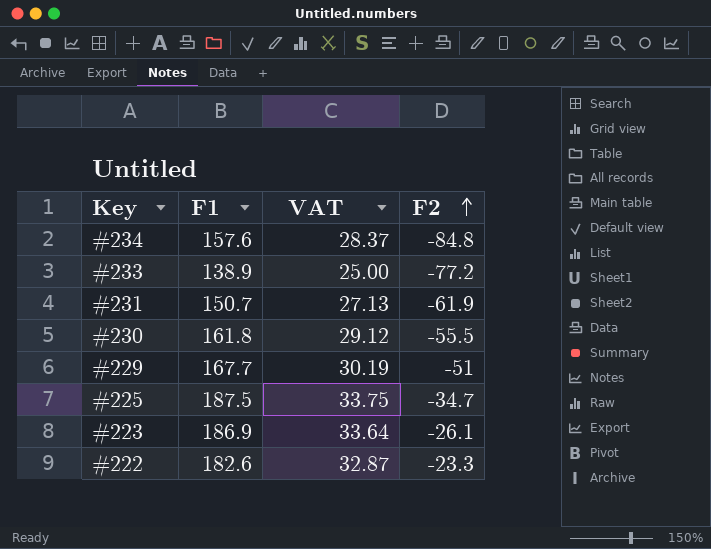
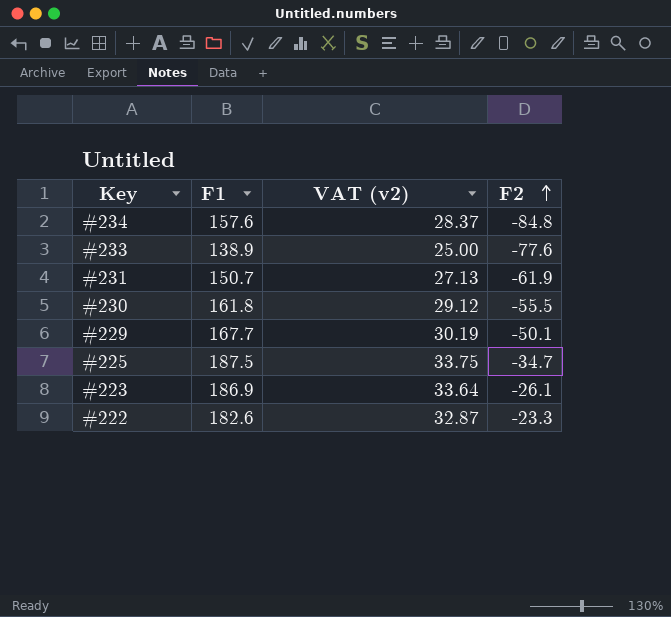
column name: VAT -> VAT (v2)
#233 | F2: -77.2 -> -77.6
#229 | F2: -51 -> -50.1

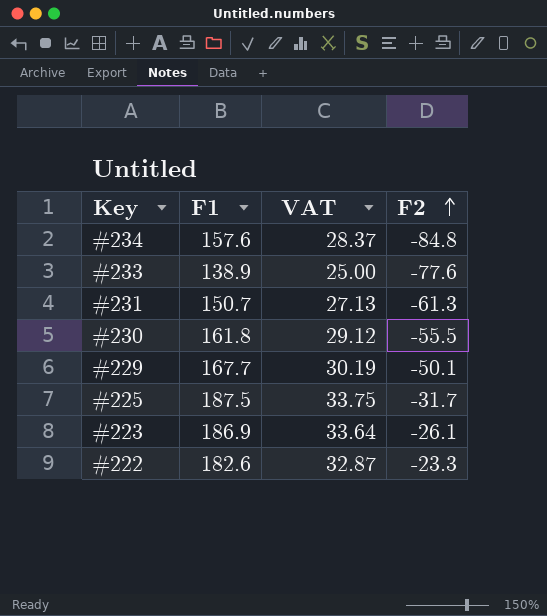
column name: VAT (v2) -> VAT
#231 | F2: -61.9 -> -61.3
#225 | F2: -34.7 -> -31.7

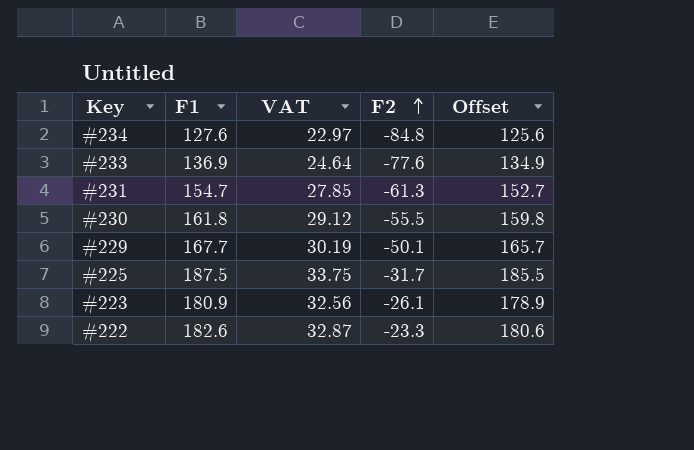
column Offset | formula: none -> [F1] - 2
#234 | F1: 157.6 -> 127.6
#234 | VAT: 28.37 -> 22.97
#233 | F1: 138.9 -> 136.9
#233 | VAT: 25.00 -> 24.64
#231 | F1: 150.7 -> 154.7
#231 | VAT: 27.13 -> 27.85
#223 | F1: 186.9 -> 180.9
#223 | VAT: 33.64 -> 32.56

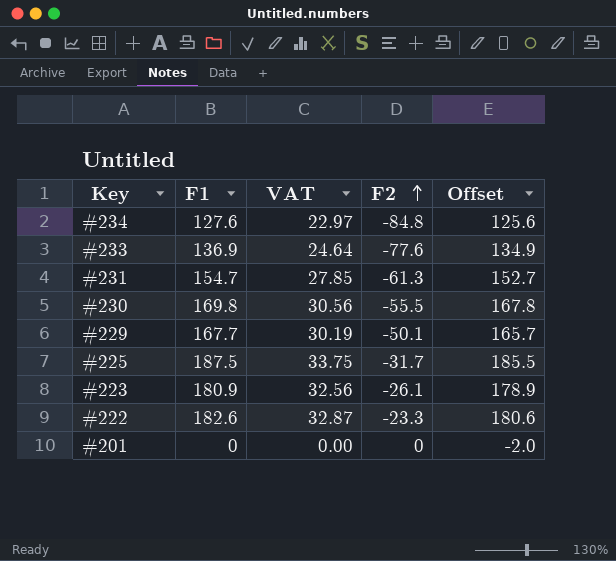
#230 | F1: 161.8 -> 169.8
#230 | VAT: 29.12 -> 30.56
#230 | Offset: 159.8 -> 167.8
row #201: none -> 0 | 0.00 | 0 | -2.0

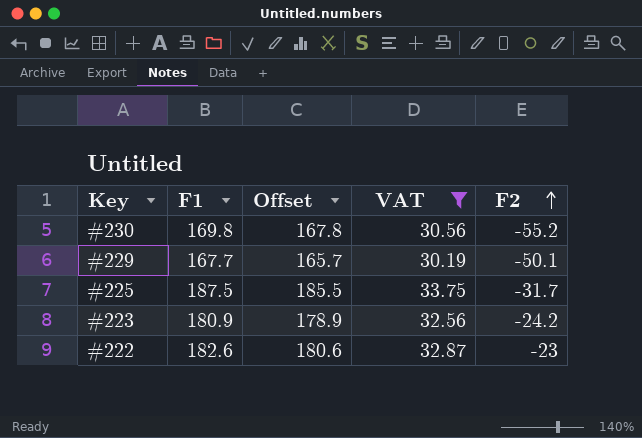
filter: none -> VAT >= 30.19
column Offset | position: 5 -> 3
#230 | F2: -55.5 -> -55.2
#223 | F2: -26.1 -> -24.2
#222 | F2: -23.3 -> -23

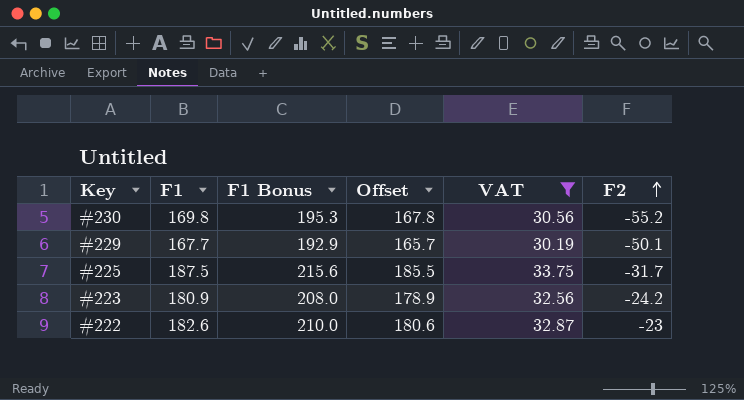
column F1 Bonus | formula: none -> [F1] * 1.15

